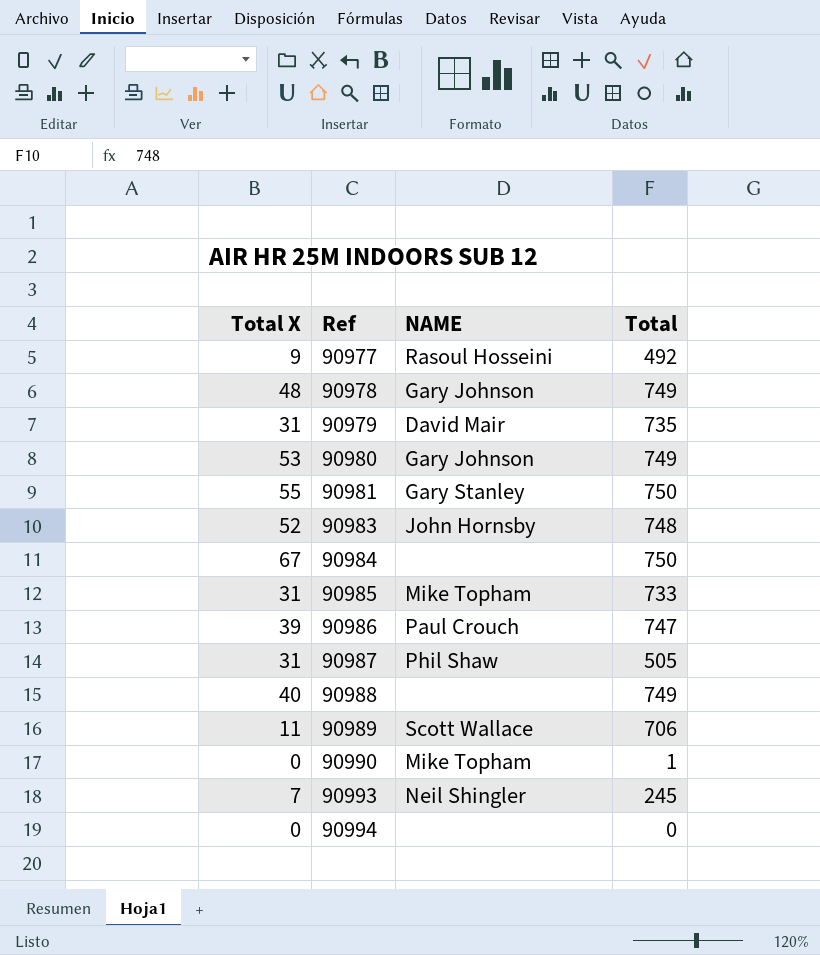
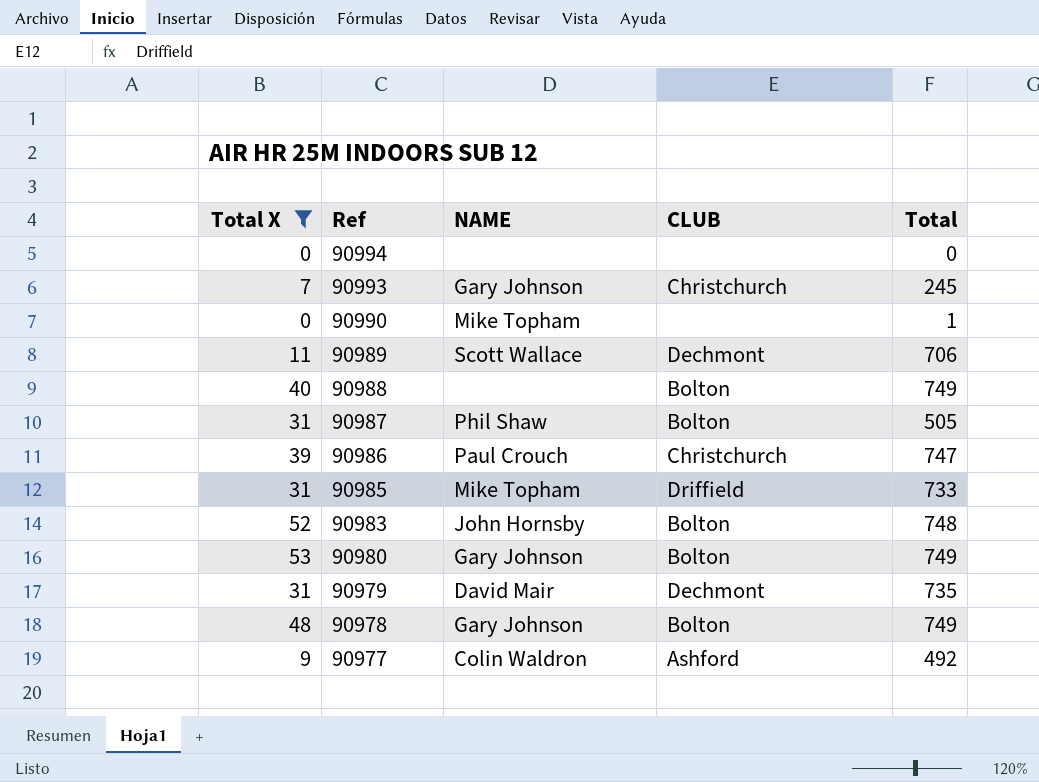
filter: none -> Total X <= 53
row order: Ref ascending -> Ref descending
column CLUB | position: none -> 4
90993 | NAME: Neil Shingler -> Gary Johnson
90977 | NAME: Rasoul Hosseini -> Colin Waldron

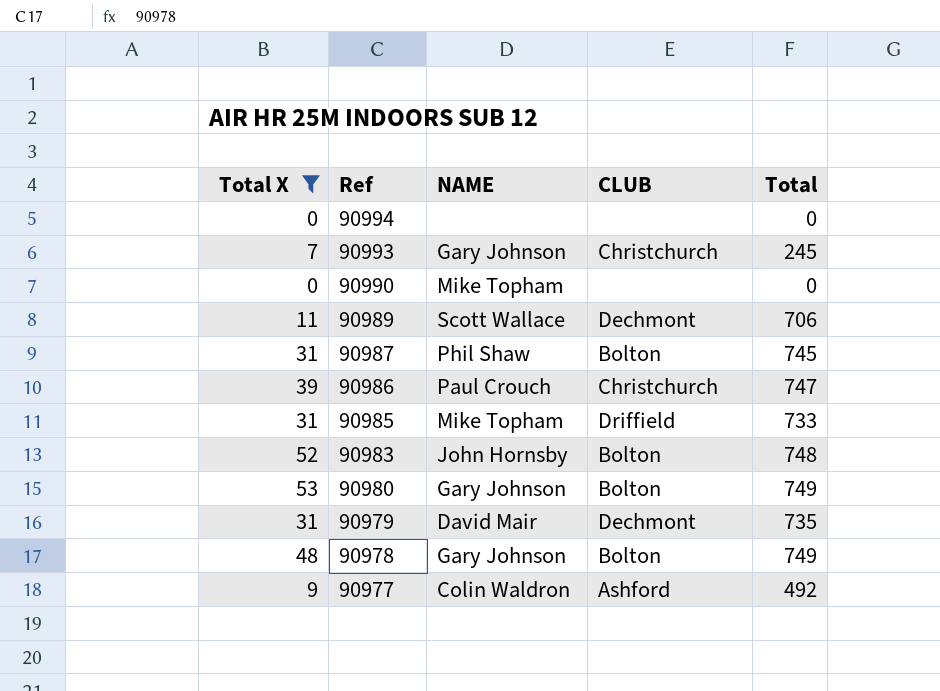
row 90988: 40 | none | Bolton | 749 -> none
90990 | Total: 1 -> 0
90987 | Total: 505 -> 745

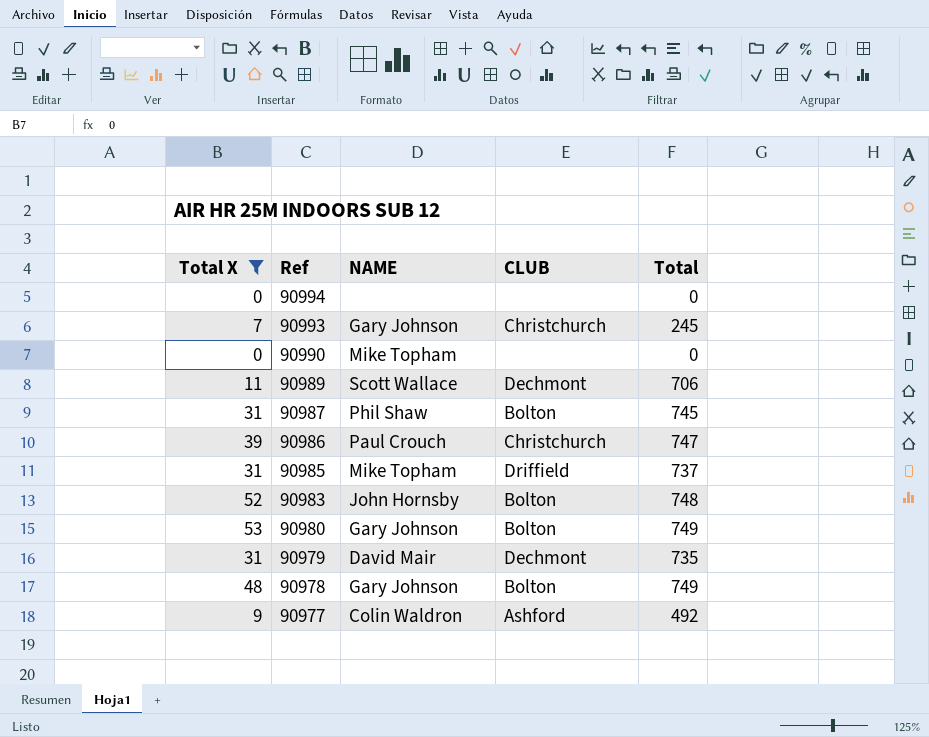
90985 | Total: 733 -> 737

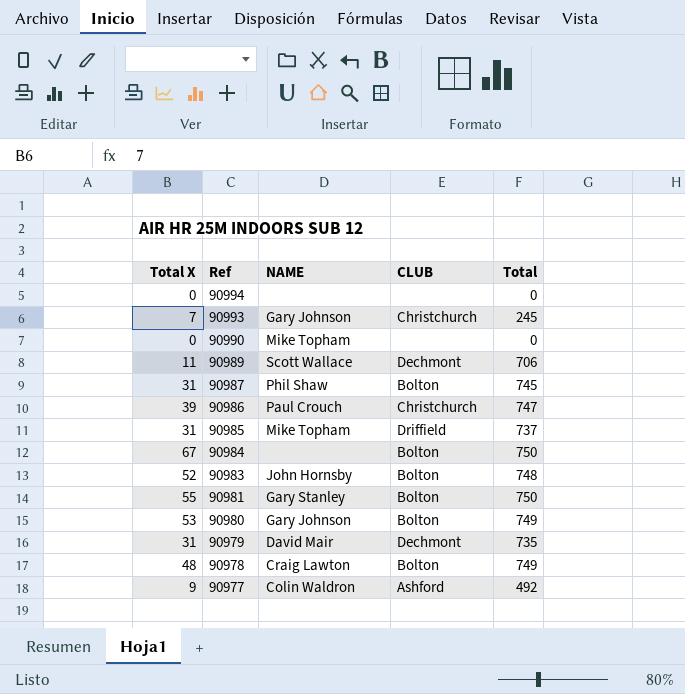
filter: Total X <= 53 -> none
90978 | NAME: Gary Johnson -> Craig Lawton

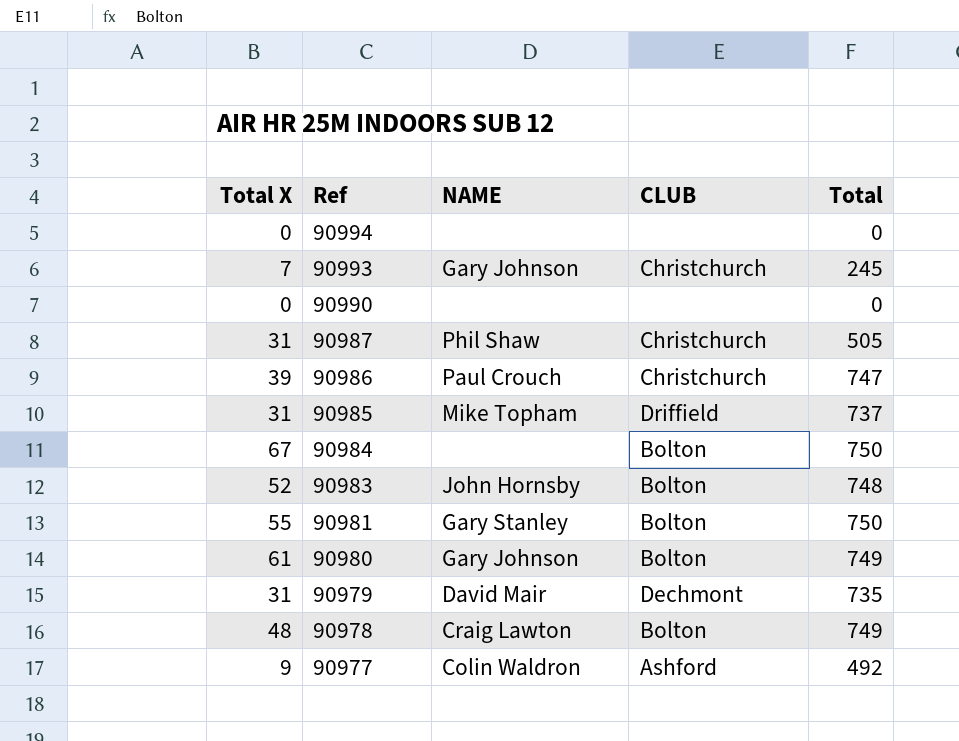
row 90989: 11 | Scott Wallace | Dechmont | 706 -> none
90990 | NAME: Mike Topham -> none
90987 | CLUB: Bolton -> Christchurch
90987 | Total: 745 -> 505
90980 | Total X: 53 -> 61

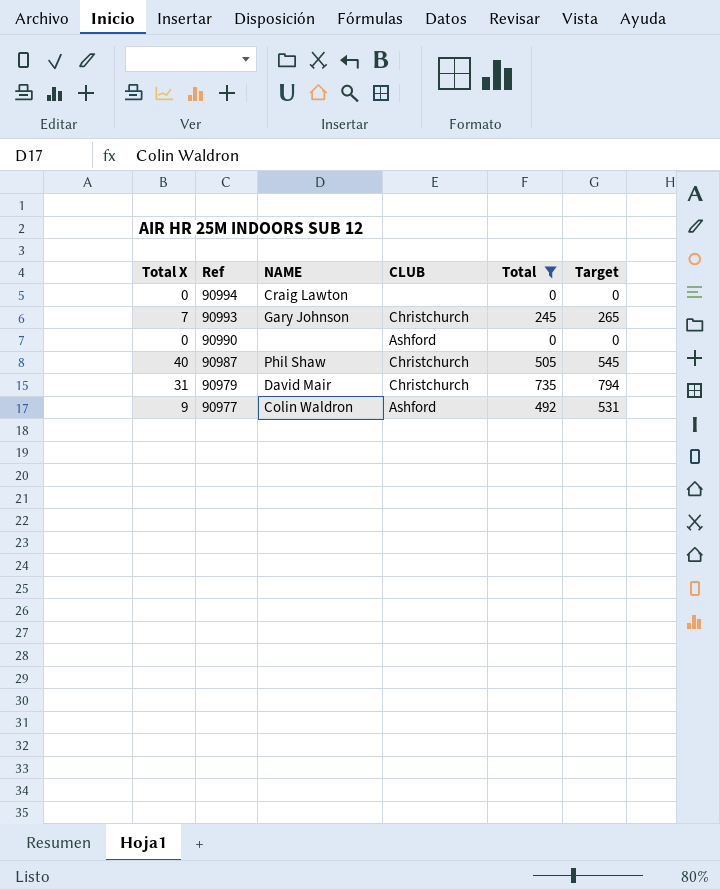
filter: none -> Total <= 735
column Target | formula: none -> [Total] * 1.08
90994 | NAME: none -> Craig Lawton
90990 | CLUB: none -> Ashford
90987 | Total X: 31 -> 40
90979 | CLUB: Dechmont -> Christchurch

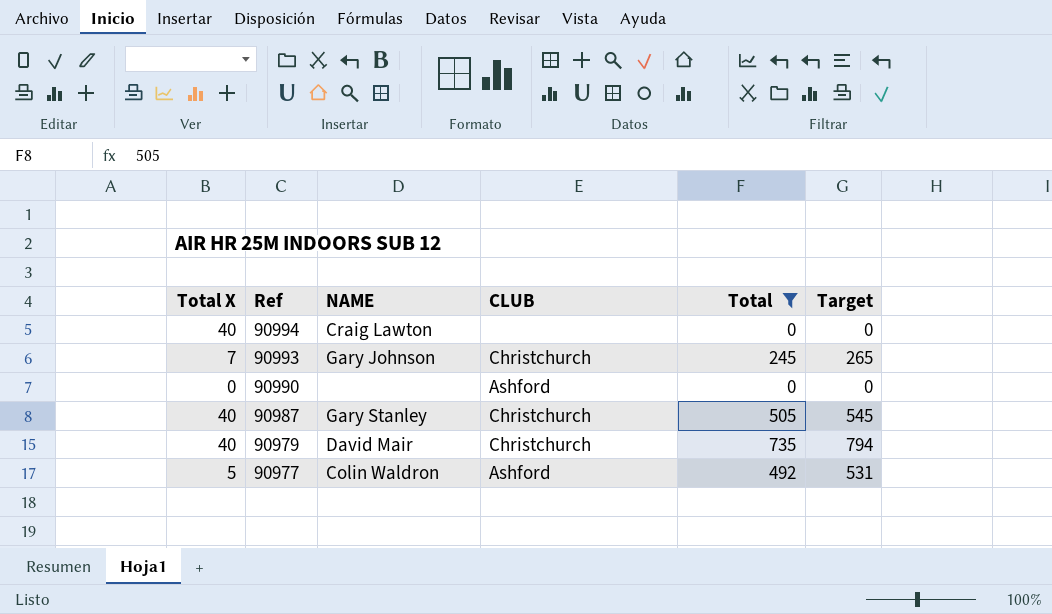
90994 | Total X: 0 -> 40
90987 | NAME: Phil Shaw -> Gary Stanley
90979 | Total X: 31 -> 40
90977 | Total X: 9 -> 5

